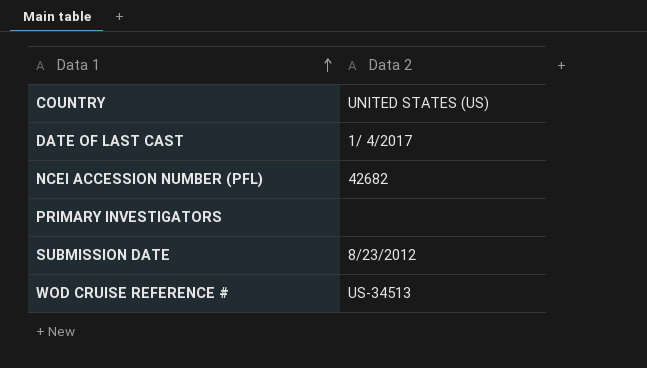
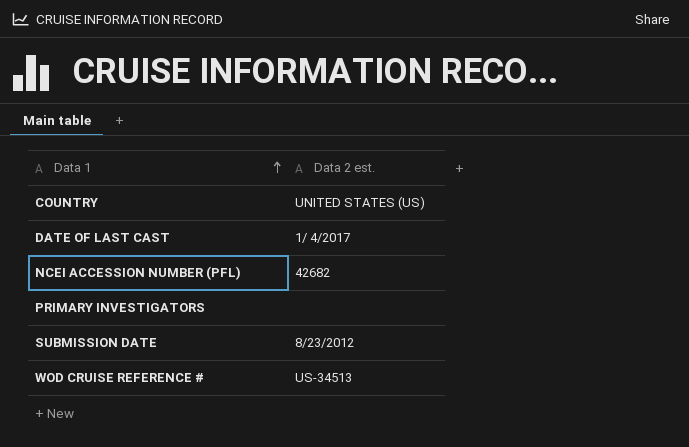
column name: Data 2 -> Data 2 est.

